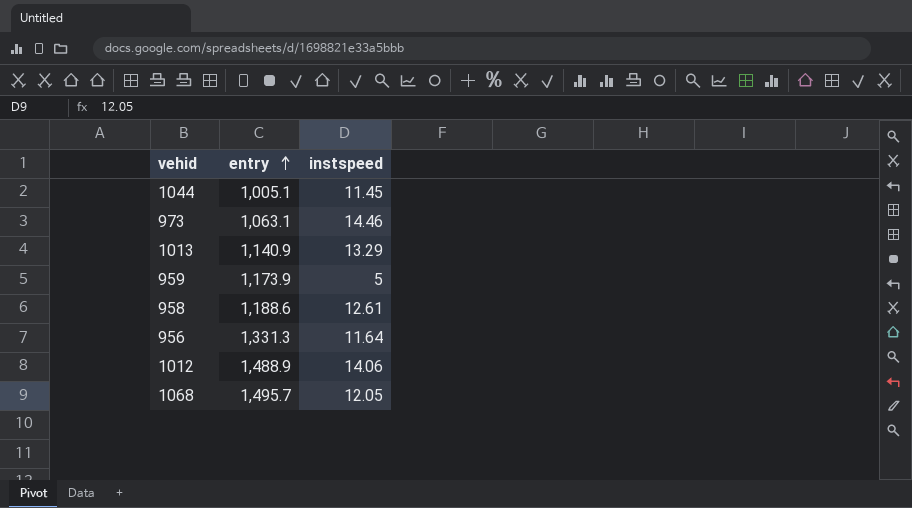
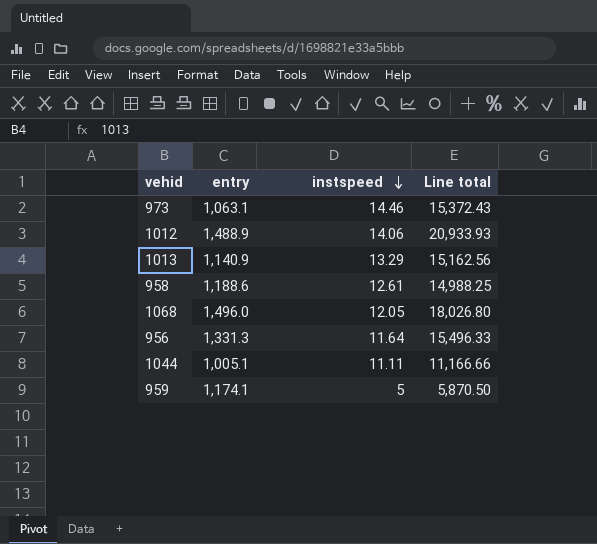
row order: entry ascending -> instspeed descending
column Line total | formula: none -> [entry] * [instspeed]
1068 | entry: 1,495.7 -> 1,496.0
1044 | instspeed: 11.45 -> 11.11
959 | entry: 1,173.9 -> 1,174.1

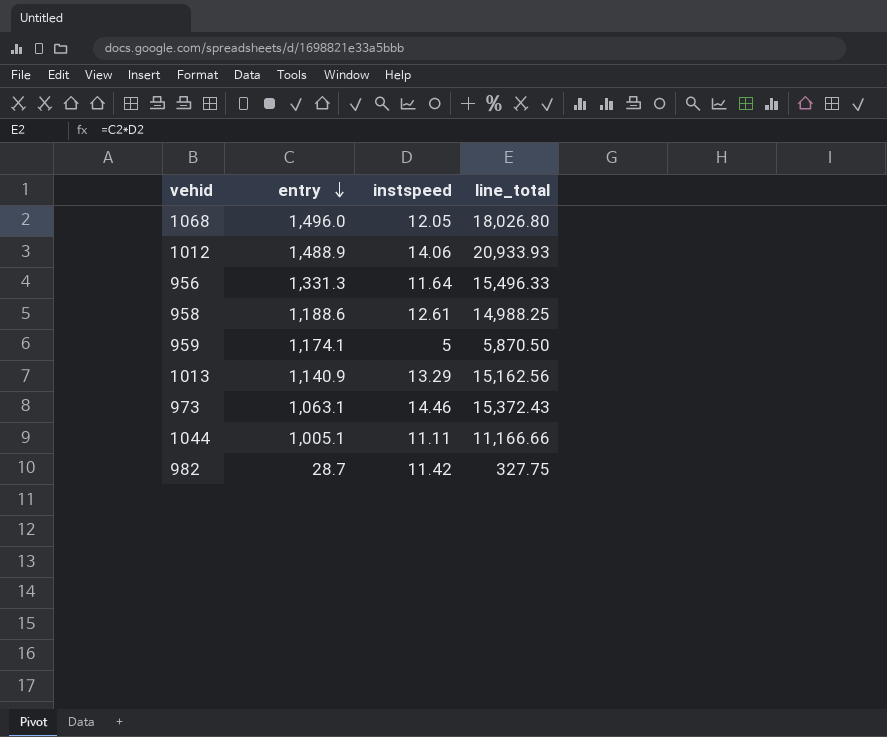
row order: instspeed descending -> entry descending
column name: Line total -> line_total
row 982: none -> 28.7 | 11.42 | 327.75

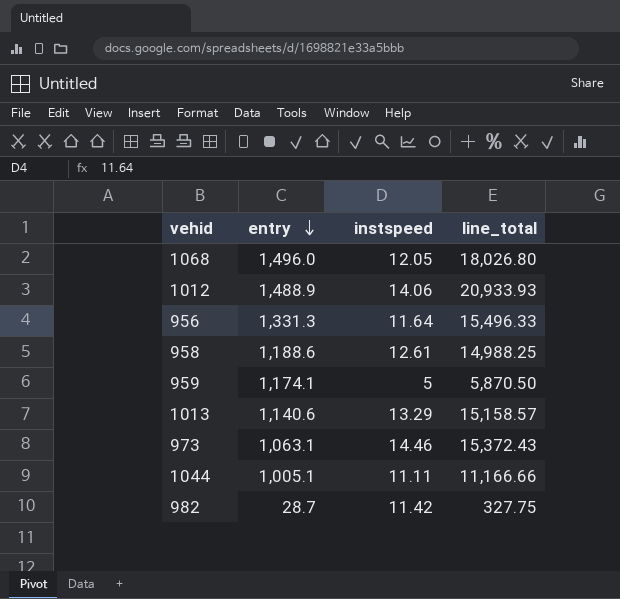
1013 | entry: 1,140.9 -> 1,140.6
1013 | line_total: 15,162.56 -> 15,158.57

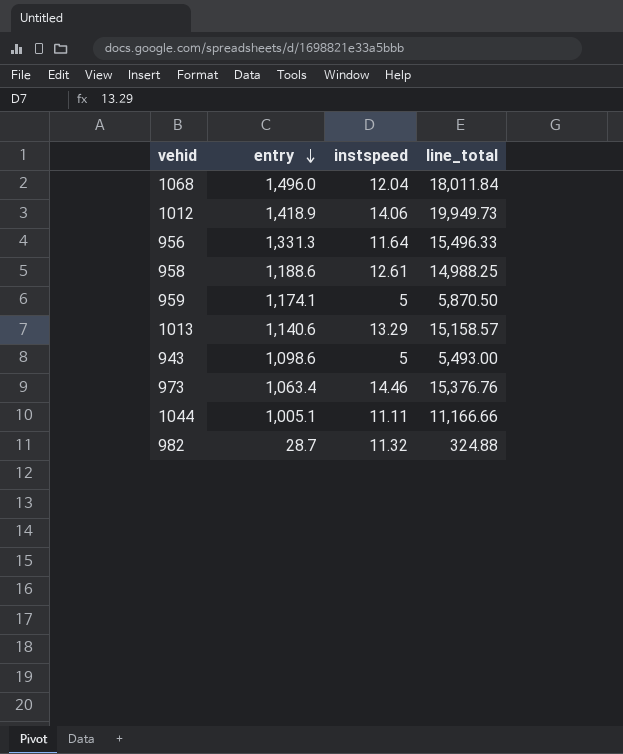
1068 | instspeed: 12.05 -> 12.04
1068 | line_total: 18,026.80 -> 18,011.84
1012 | entry: 1,488.9 -> 1,418.9
1012 | line_total: 20,933.93 -> 19,949.73
row 943: none -> 1,098.6 | 5 | 5,493.00
973 | entry: 1,063.1 -> 1,063.4
973 | line_total: 15,372.43 -> 15,376.76
982 | instspeed: 11.42 -> 11.32
982 | line_total: 327.75 -> 324.88

